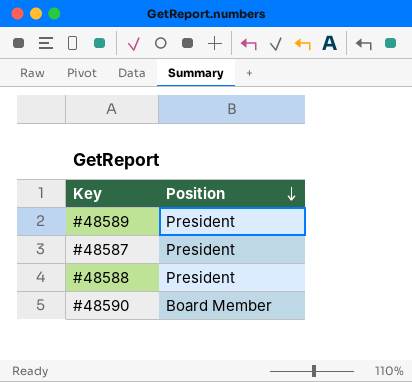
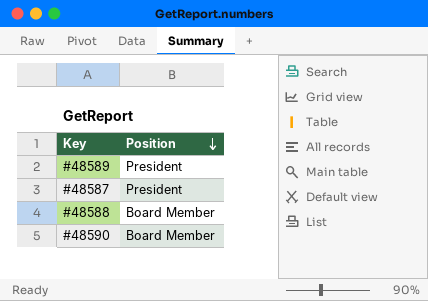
#48588 | Position: President -> Board Member

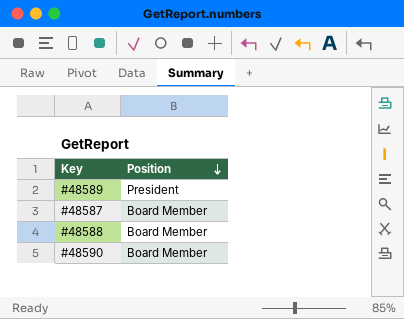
#48587 | Position: President -> Board Member

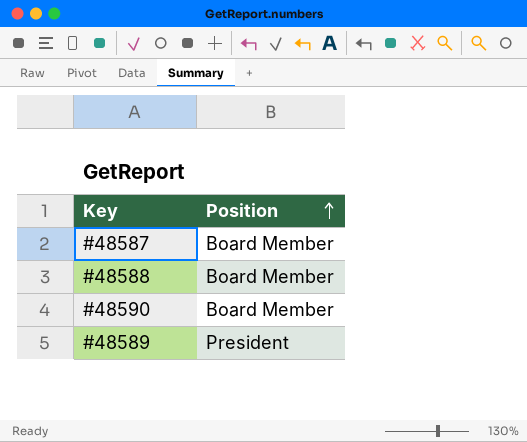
row order: Position descending -> Position ascending

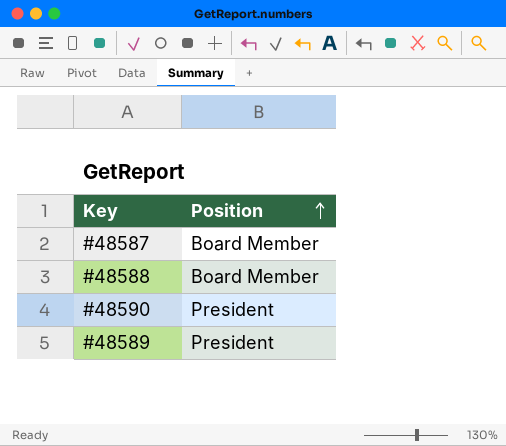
#48590 | Position: Board Member -> President

